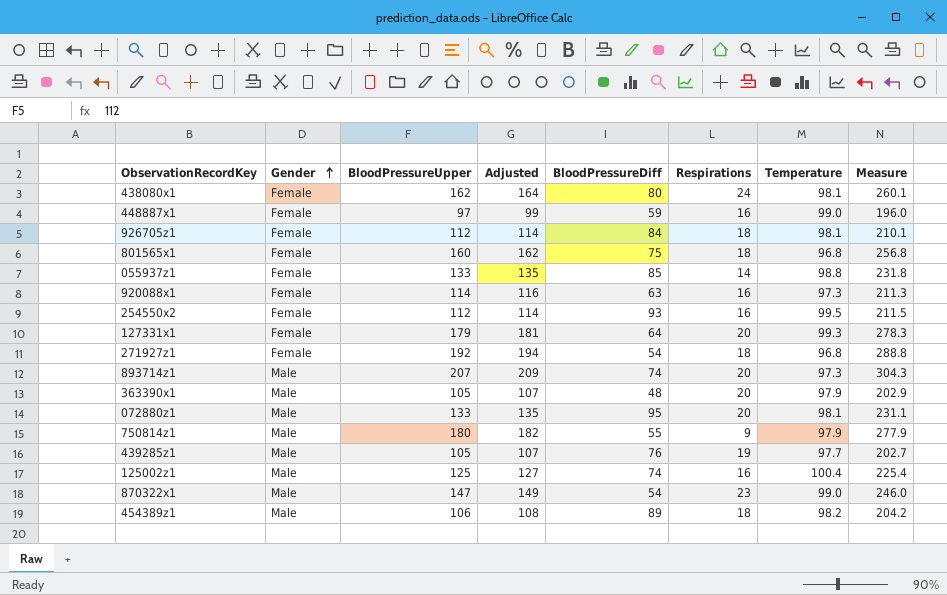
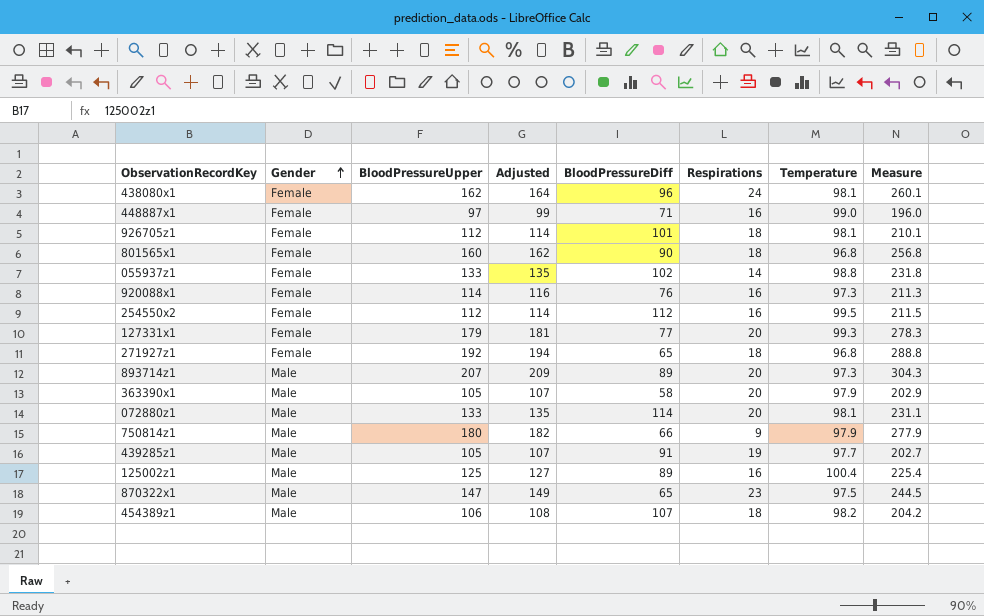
438080x1 | BloodPressureDiff: 80 -> 96
448887x1 | BloodPressureDiff: 59 -> 71
926705z1 | BloodPressureDiff: 84 -> 101
801565x1 | BloodPressureDiff: 75 -> 90
055937z1 | BloodPressureDiff: 85 -> 102
920088x1 | BloodPressureDiff: 63 -> 76
254550x2 | BloodPressureDiff: 93 -> 112
127331x1 | BloodPressureDiff: 64 -> 77
271927z1 | BloodPressureDiff: 54 -> 65
893714z1 | BloodPressureDiff: 74 -> 89
363390x1 | BloodPressureDiff: 48 -> 58
072880z1 | BloodPressureDiff: 95 -> 114
750814z1 | BloodPressureDiff: 55 -> 66
439285z1 | BloodPressureDiff: 76 -> 91
125002z1 | BloodPressureDiff: 74 -> 89
870322x1 | BloodPressureDiff: 54 -> 65
870322x1 | Temperature: 99.0 -> 97.5
870322x1 | Measure: 246.0 -> 244.5
454389z1 | BloodPressureDiff: 89 -> 107

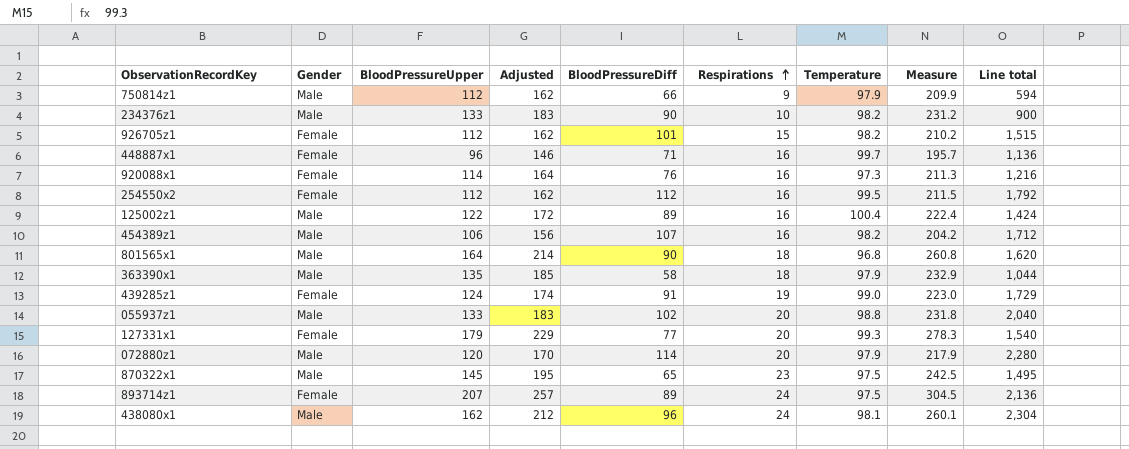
row order: Gender ascending -> Respirations ascending
column Adjusted | formula: [BloodPressureUpper] + 2 -> [BloodPressureUpper] + 50
column Line total | formula: none -> [BloodPressureDiff] * [Respirations]
row 271927z1: Female | 192 | 194 | 65 | 18 | 96.8 | 288.8 -> none
750814z1 | BloodPressureUpper: 180 -> 112
750814z1 | Measure: 277.9 -> 209.9
row 234376z1: none -> Male | 133 | 183 | 90 | 10 | 98.2 | 231.2 | 900
926705z1 | Respirations: 18 -> 15
926705z1 | Temperature: 98.1 -> 98.2
926705z1 | Measure: 210.1 -> 210.2
448887x1 | BloodPressureUpper: 97 -> 96
448887x1 | Temperature: 99.0 -> 99.7
448887x1 | Measure: 196.0 -> 195.7
125002z1 | BloodPressureUpper: 125 -> 122
125002z1 | Measure: 225.4 -> 222.4
454389z1 | Respirations: 18 -> 16
801565x1 | Gender: Female -> Male
801565x1 | BloodPressureUpper: 160 -> 164
801565x1 | Measure: 256.8 -> 260.8
363390x1 | BloodPressureUpper: 105 -> 135
363390x1 | Respirations: 20 -> 18
363390x1 | Measure: 202.9 -> 232.9
439285z1 | Gender: Male -> Female
439285z1 | BloodPressureUpper: 105 -> 124
439285z1 | Temperature: 97.7 -> 99.0
439285z1 | Measure: 202.7 -> 223.0
055937z1 | Gender: Female -> Male
055937z1 | Respirations: 14 -> 20
072880z1 | BloodPressureUpper: 133 -> 120
072880z1 | Temperature: 98.1 -> 97.9
072880z1 | Measure: 231.1 -> 217.9
870322x1 | BloodPressureUpper: 147 -> 145
870322x1 | Measure: 244.5 -> 242.5
893714z1 | Gender: Male -> Female
893714z1 | Respirations: 20 -> 24
893714z1 | Temperature: 97.3 -> 97.5
893714z1 | Measure: 304.3 -> 304.5
438080x1 | Gender: Female -> Male

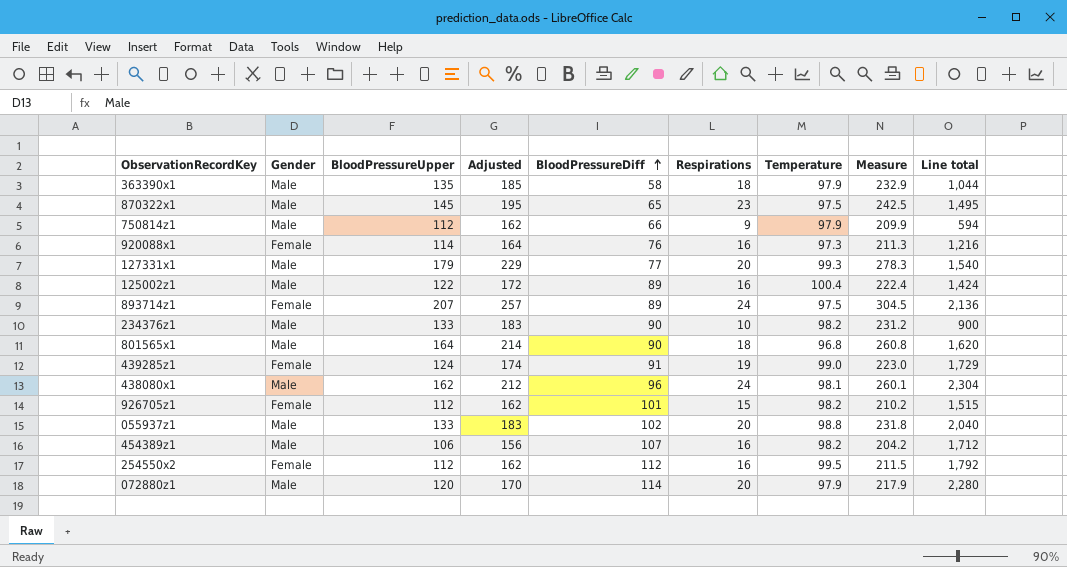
row order: Respirations ascending -> BloodPressureDiff ascending
row 448887x1: Female | 96 | 146 | 71 | 16 | 99.7 | 195.7 | 1,136 -> none
127331x1 | Gender: Female -> Male

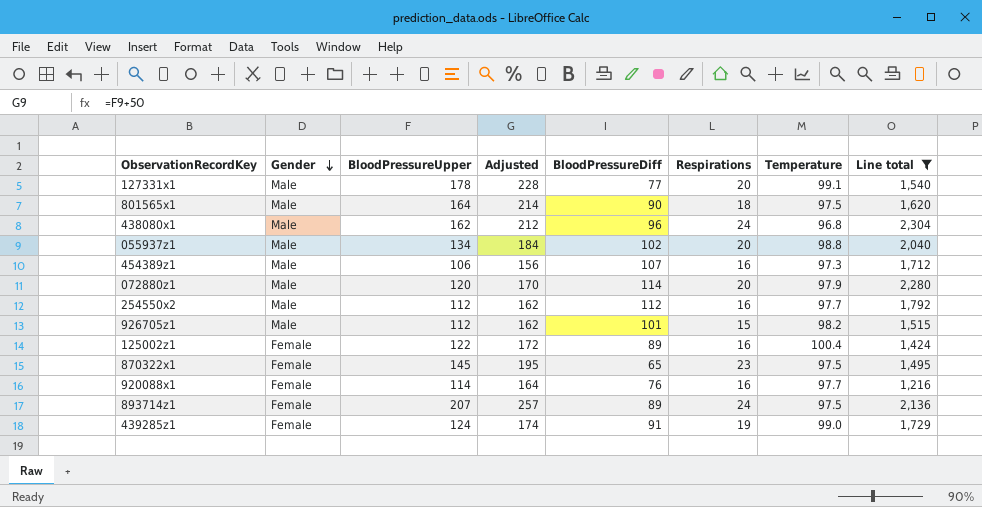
filter: none -> Line total >= 1,216
row order: BloodPressureDiff ascending -> Gender descending
column Measure | formula: [BloodPressureUpper] + [Temperature] -> none
127331x1 | BloodPressureUpper: 179 -> 178
127331x1 | Adjusted: 229 -> 228
127331x1 | Temperature: 99.3 -> 99.1
801565x1 | Temperature: 96.8 -> 97.5
438080x1 | Temperature: 98.1 -> 96.8
055937z1 | BloodPressureUpper: 133 -> 134
055937z1 | Adjusted: 183 -> 184
454389z1 | Temperature: 98.2 -> 97.3
254550x2 | Gender: Female -> Male
254550x2 | Temperature: 99.5 -> 97.7
926705z1 | Gender: Female -> Male
125002z1 | Gender: Male -> Female
870322x1 | Gender: Male -> Female
920088x1 | Temperature: 97.3 -> 97.7

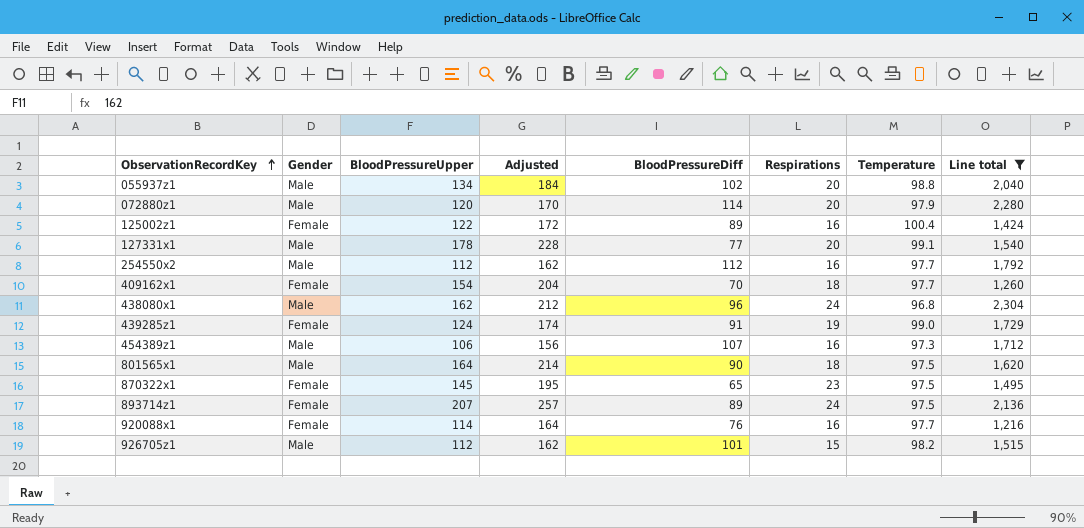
row order: Gender descending -> ObservationRecordKey ascending
row 409162x1: none -> Female | 154 | 204 | 70 | 18 | 97.7 | 1,260

